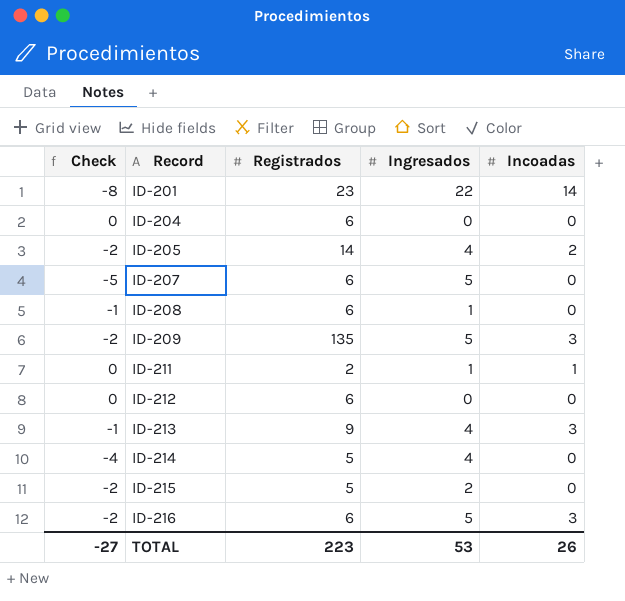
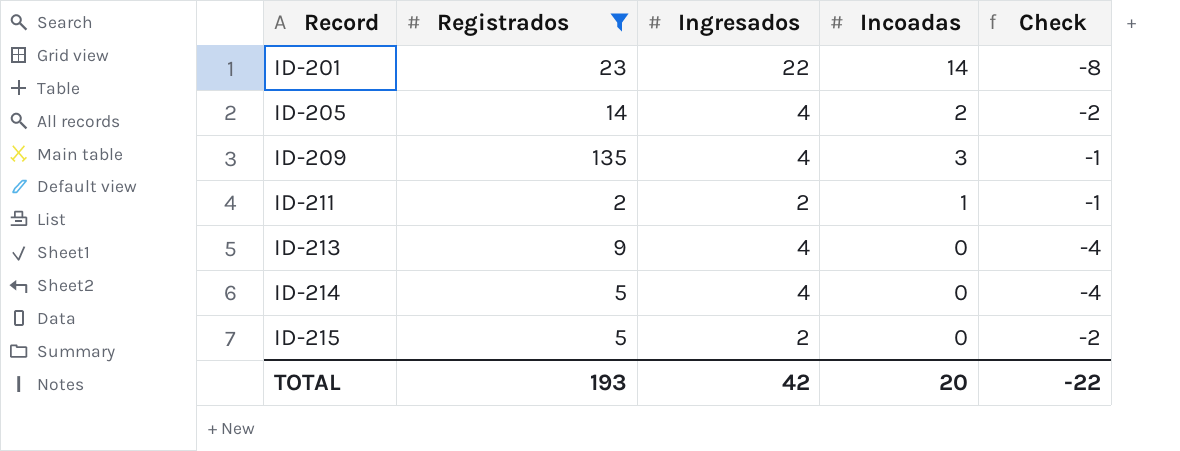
filter: none -> Registrados != 6
column Check | position: 1 -> 5
ID-209 | Ingresados: 5 -> 4
ID-209 | Check: -2 -> -1
ID-211 | Ingresados: 1 -> 2
ID-211 | Check: 0 -> -1
ID-213 | Incoadas: 3 -> 0
ID-213 | Check: -1 -> -4
TOTAL | Registrados: 223 -> 193
TOTAL | Ingresados: 53 -> 42
TOTAL | Incoadas: 26 -> 20
TOTAL | Check: -27 -> -22

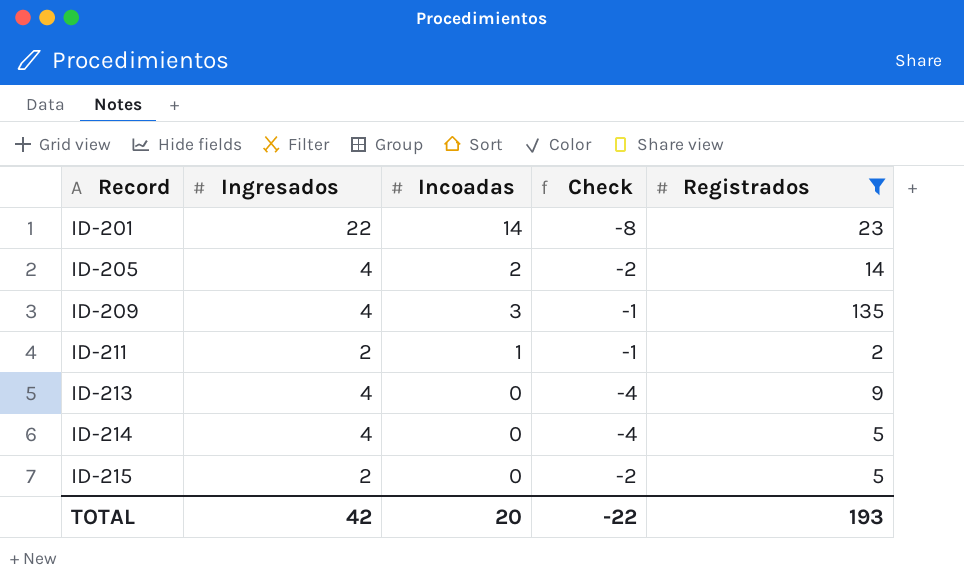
column Registrados | position: 2 -> 5

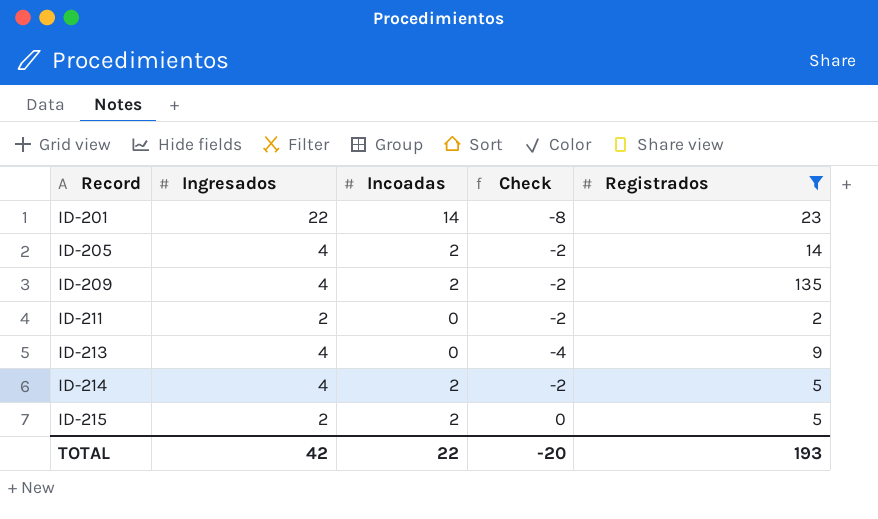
ID-209 | Incoadas: 3 -> 2
ID-209 | Check: -1 -> -2
ID-211 | Incoadas: 1 -> 0
ID-211 | Check: -1 -> -2
ID-214 | Incoadas: 0 -> 2
ID-214 | Check: -4 -> -2
ID-215 | Incoadas: 0 -> 2
ID-215 | Check: -2 -> 0
TOTAL | Incoadas: 20 -> 22
TOTAL | Check: -22 -> -20

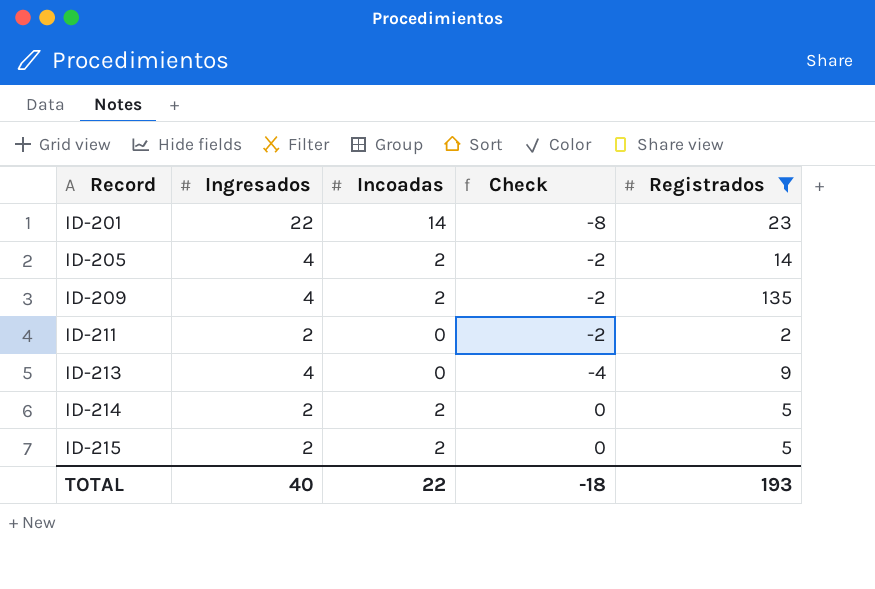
ID-214 | Ingresados: 4 -> 2
ID-214 | Check: -2 -> 0
TOTAL | Ingresados: 42 -> 40
TOTAL | Check: -20 -> -18

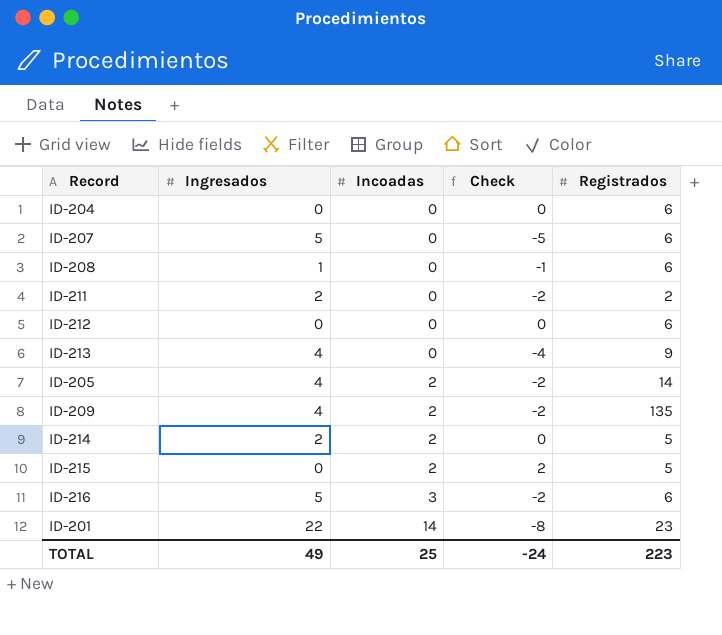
filter: Registrados != 6 -> none
row order: Record ascending -> Incoadas ascending
ID-215 | Ingresados: 2 -> 0
ID-215 | Check: 0 -> 2
TOTAL | Ingresados: 40 -> 49
TOTAL | Incoadas: 22 -> 25
TOTAL | Check: -18 -> -24
TOTAL | Registrados: 193 -> 223

